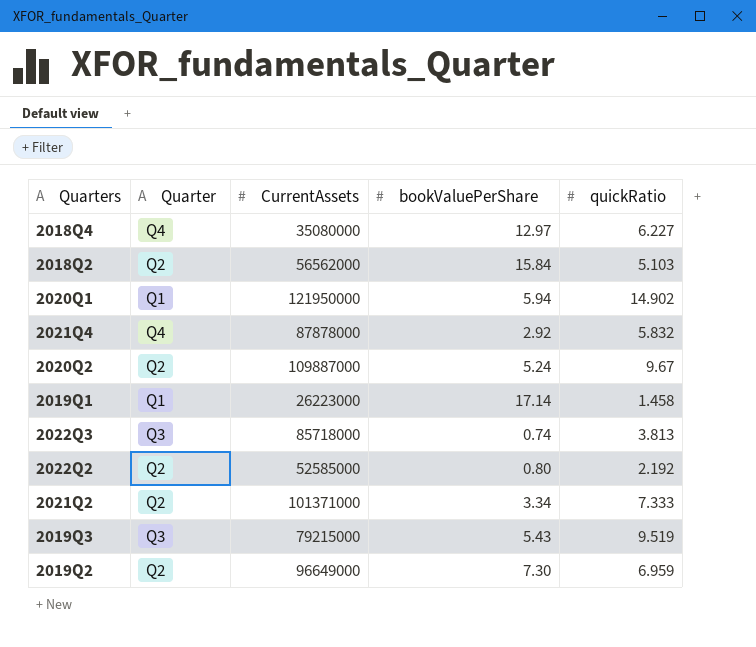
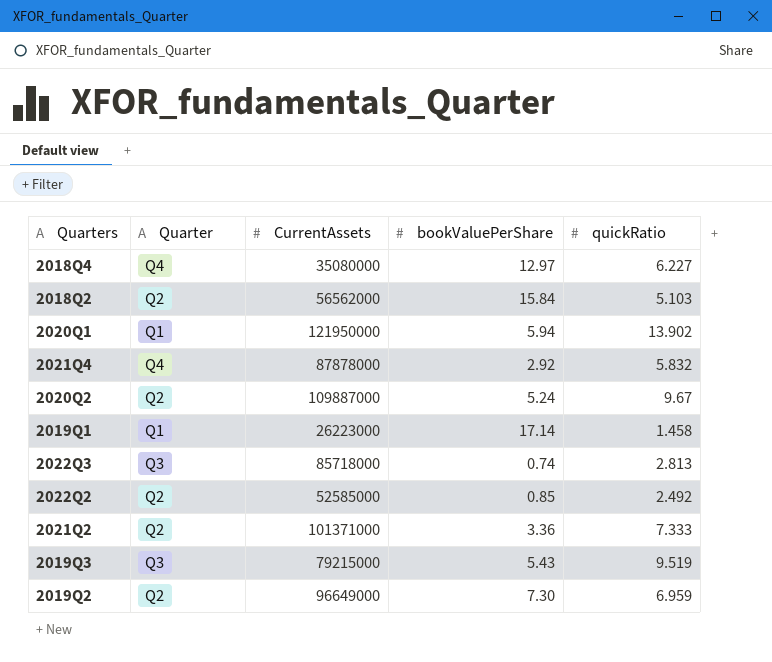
2020Q1 | quickRatio: 14.902 -> 13.902
2022Q3 | quickRatio: 3.813 -> 2.813
2022Q2 | bookValuePerShare: 0.80 -> 0.85
2022Q2 | quickRatio: 2.192 -> 2.492
2021Q2 | bookValuePerShare: 3.34 -> 3.36

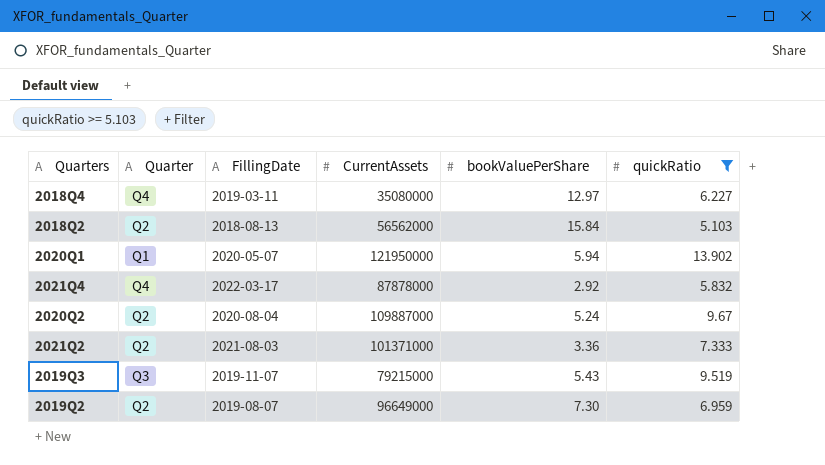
filter: none -> quickRatio >= 5.103
column FillingDate | position: none -> 3

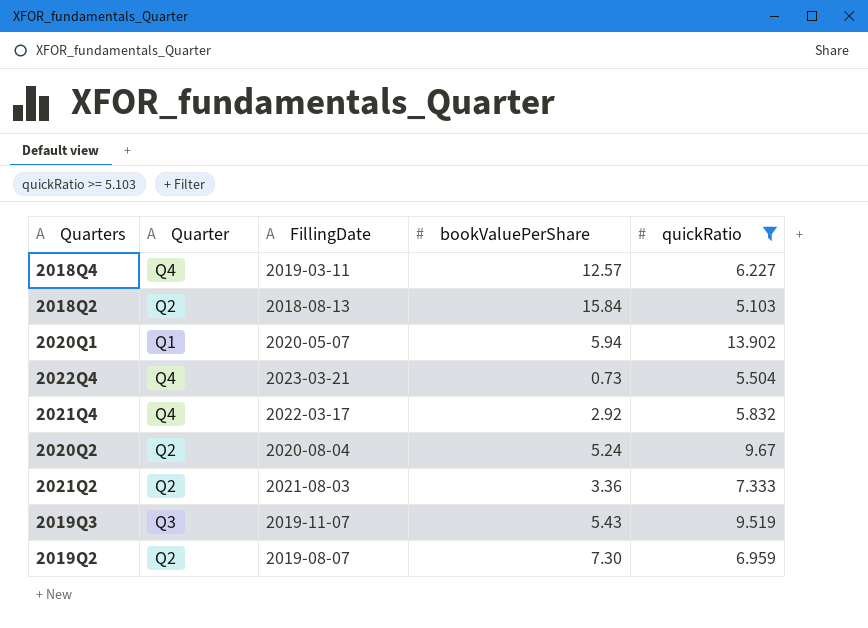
column CurrentAssets | position: 4 -> none
2018Q4 | bookValuePerShare: 12.97 -> 12.57
row 2022Q4: none -> Q4 | 2023-03-21 | 0.73 | 5.504

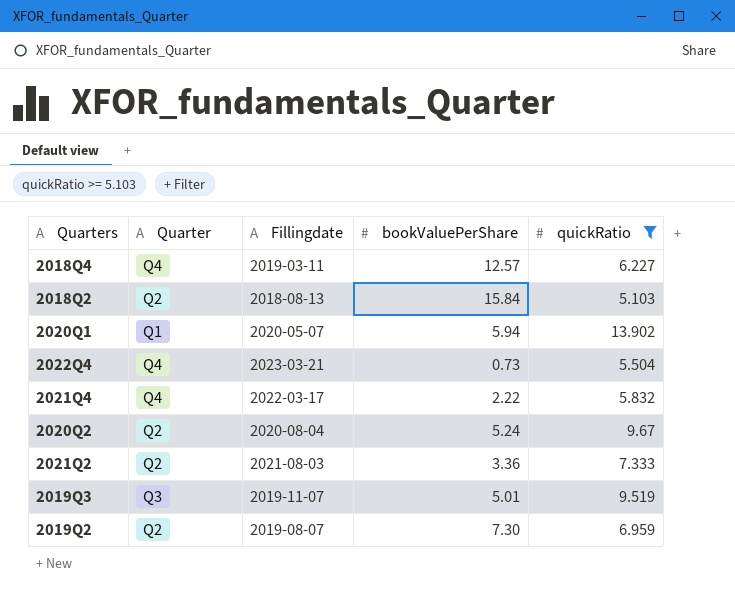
column name: FillingDate -> Fillingdate
2021Q4 | bookValuePerShare: 2.92 -> 2.22
2019Q3 | bookValuePerShare: 5.43 -> 5.01

